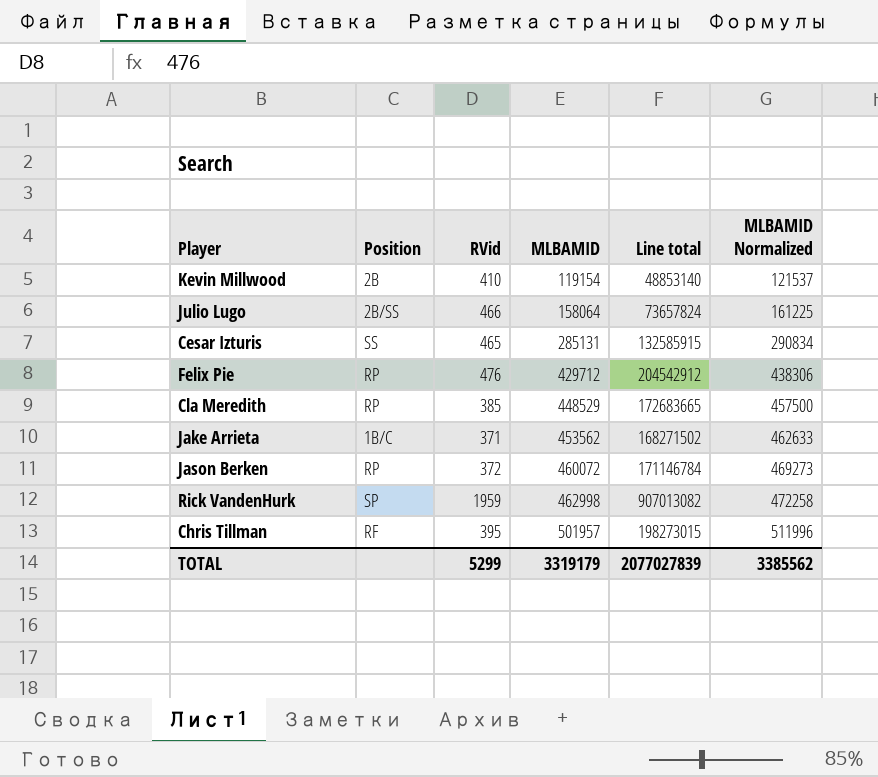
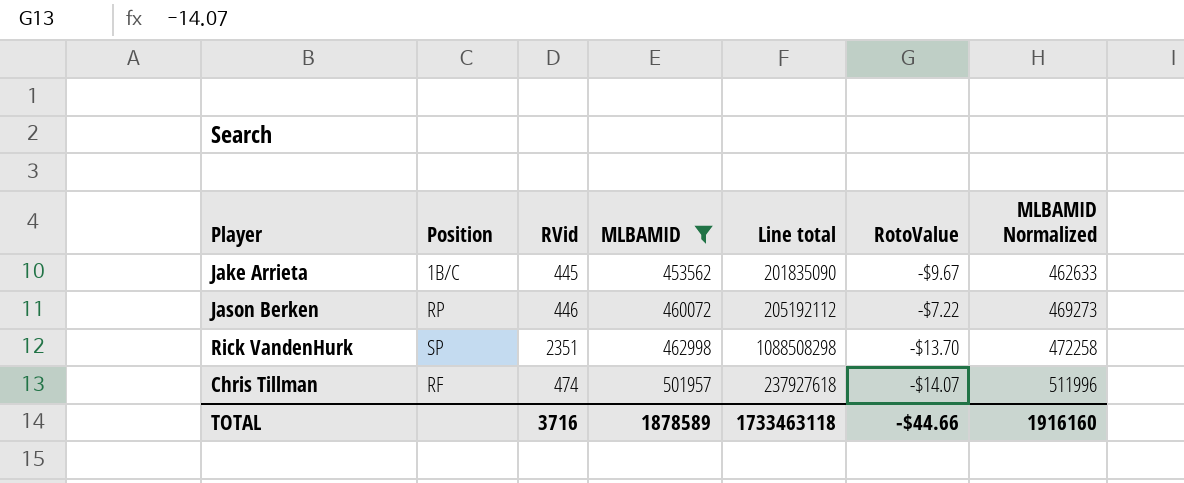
filter: none -> MLBAMID >= 453562
column RotoValue | position: none -> 6
Jake Arrieta | RVid: 371 -> 445
Jake Arrieta | Line total: 168271502 -> 201835090
Jason Berken | RVid: 372 -> 446
Jason Berken | Line total: 171146784 -> 205192112
Rick VandenHurk | RVid: 1959 -> 2351
Rick VandenHurk | Line total: 907013082 -> 1088508298
Chris Tillman | RVid: 395 -> 474
Chris Tillman | Line total: 198273015 -> 237927618
TOTAL | RVid: 5299 -> 3716
TOTAL | MLBAMID: 3319179 -> 1878589
TOTAL | Line total: 2077027839 -> 1733463118
TOTAL | MLBAMID Normalized: 3385562 -> 1916160

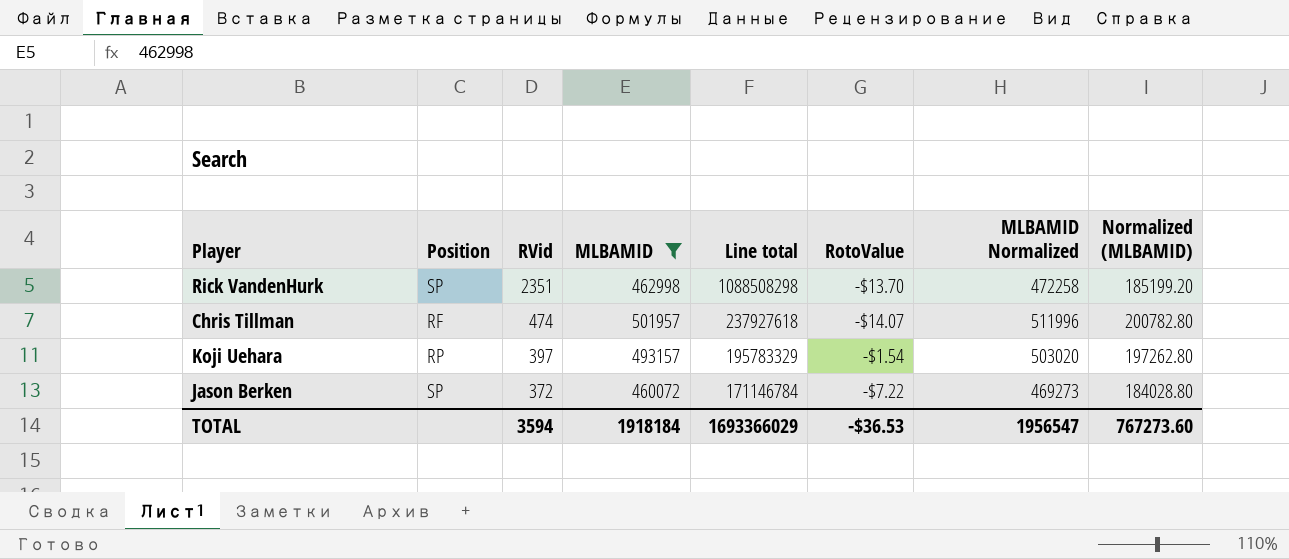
row order: MLBAMID ascending -> RVid descending
column Normalized (MLBAMID) | formula: none -> [MLBAMID] * 0.4
row Jake Arrieta: 1B/C | 445 | 453562 | 201835090 | -$9.67 | 462633 -> none
row Koji Uehara: none -> RP | 397 | 493157 | 195783329 | -$1.54 | 503020 | 197262.80
Jason Berken | Position: RP -> SP
Jason Berken | RVid: 446 -> 372
Jason Berken | Line total: 205192112 -> 171146784
TOTAL | RVid: 3716 -> 3594
TOTAL | MLBAMID: 1878589 -> 1918184
TOTAL | Line total: 1733463118 -> 1693366029
TOTAL | RotoValue: -$44.66 -> -$36.53
TOTAL | MLBAMID Normalized: 1916160 -> 1956547

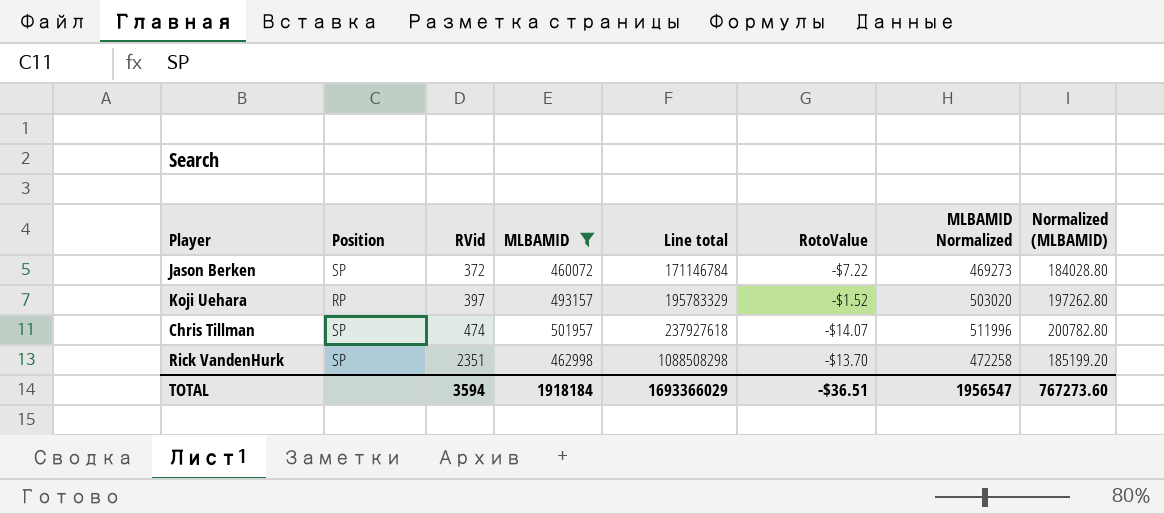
row order: RVid descending -> RVid ascending
Koji Uehara | RotoValue: -$1.54 -> -$1.52
Chris Tillman | Position: RF -> SP
TOTAL | RotoValue: -$36.53 -> -$36.51

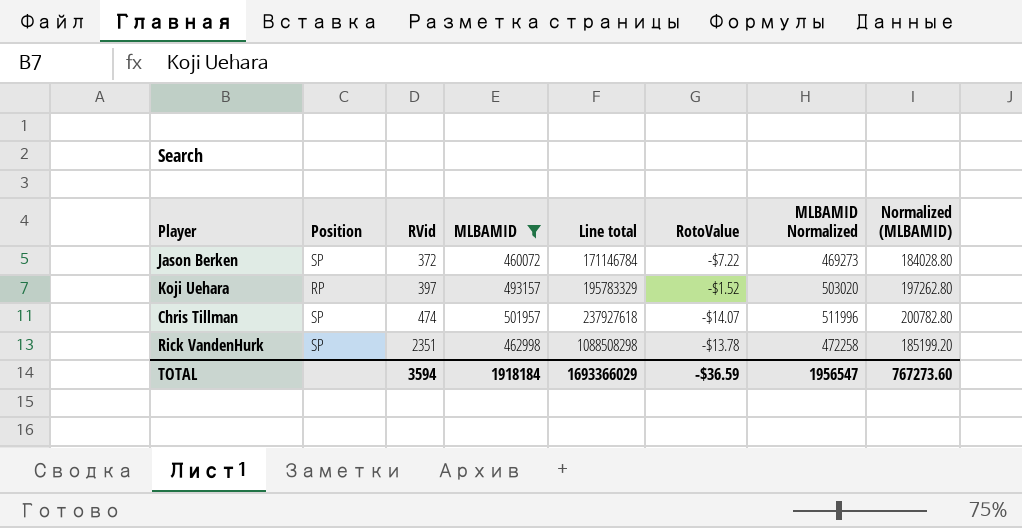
Rick VandenHurk | RotoValue: -$13.70 -> -$13.78
TOTAL | RotoValue: -$36.51 -> -$36.59

